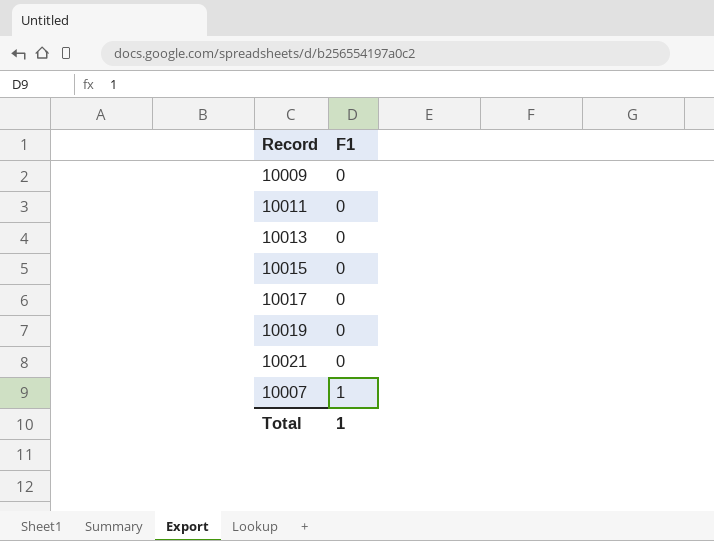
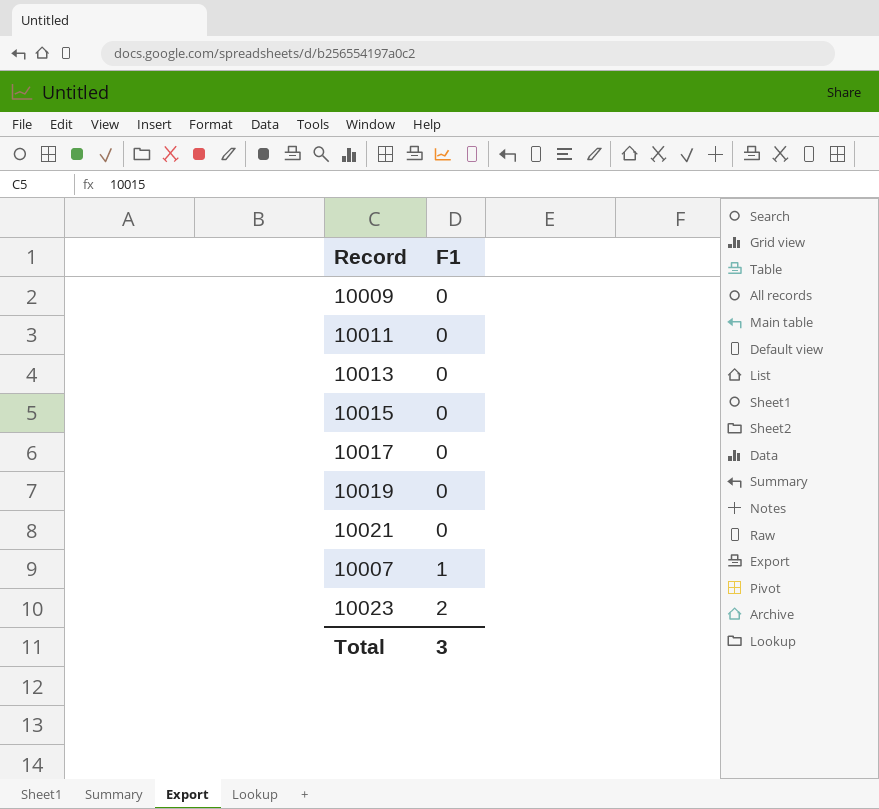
row 10023: none -> 2
Total | F1: 1 -> 3

